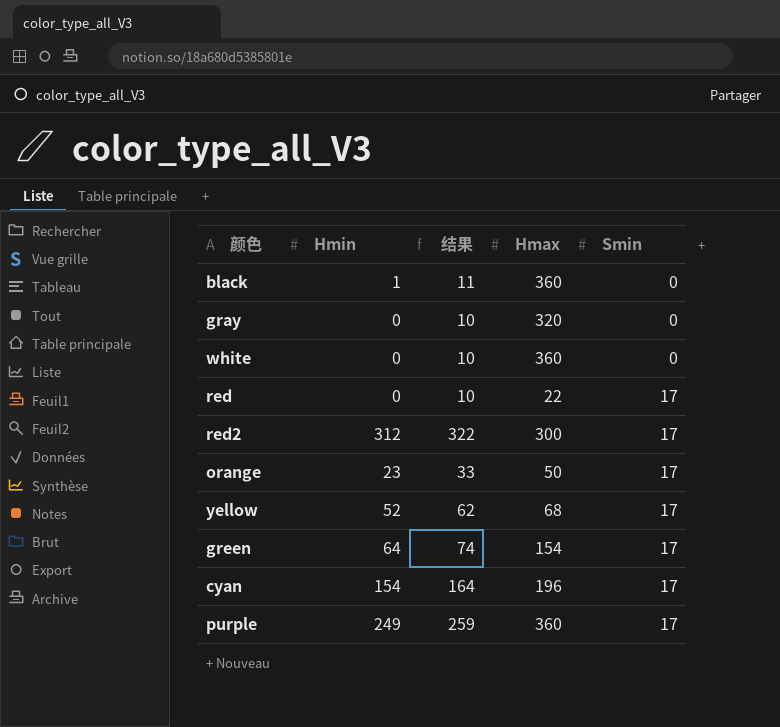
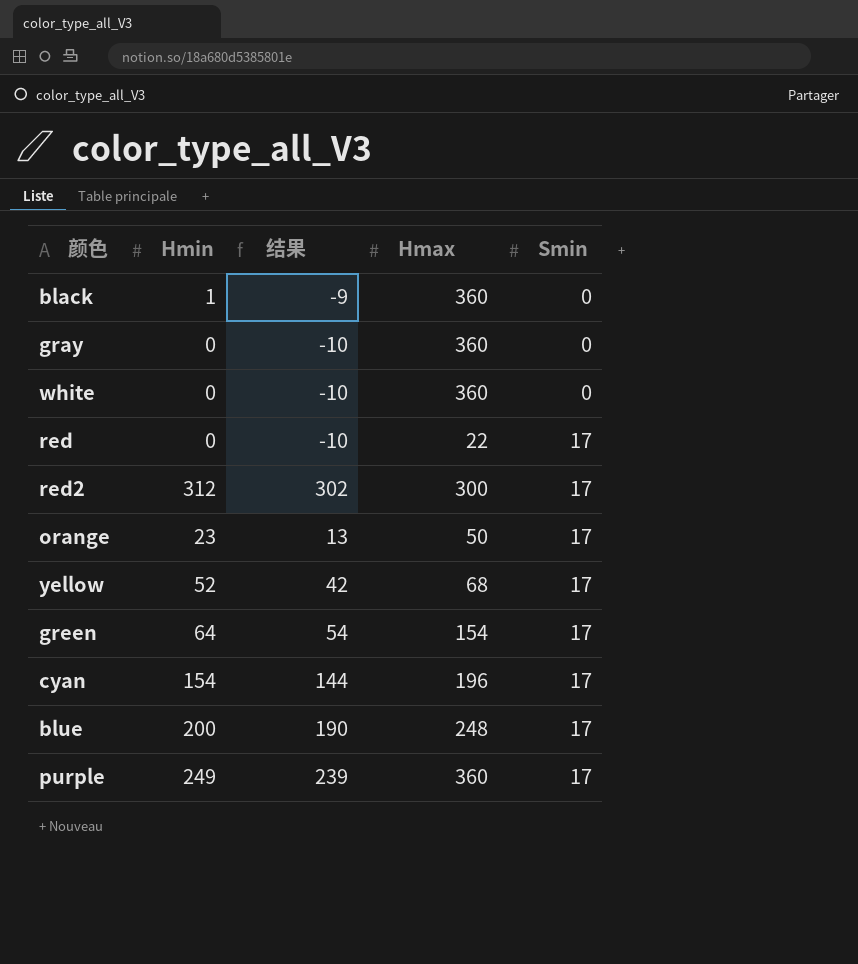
column 结果 | formula: [Hmin] + 10 -> [Hmin] - 10
gray | Hmax: 320 -> 360
row blue: none -> 200 | 190 | 248 | 17

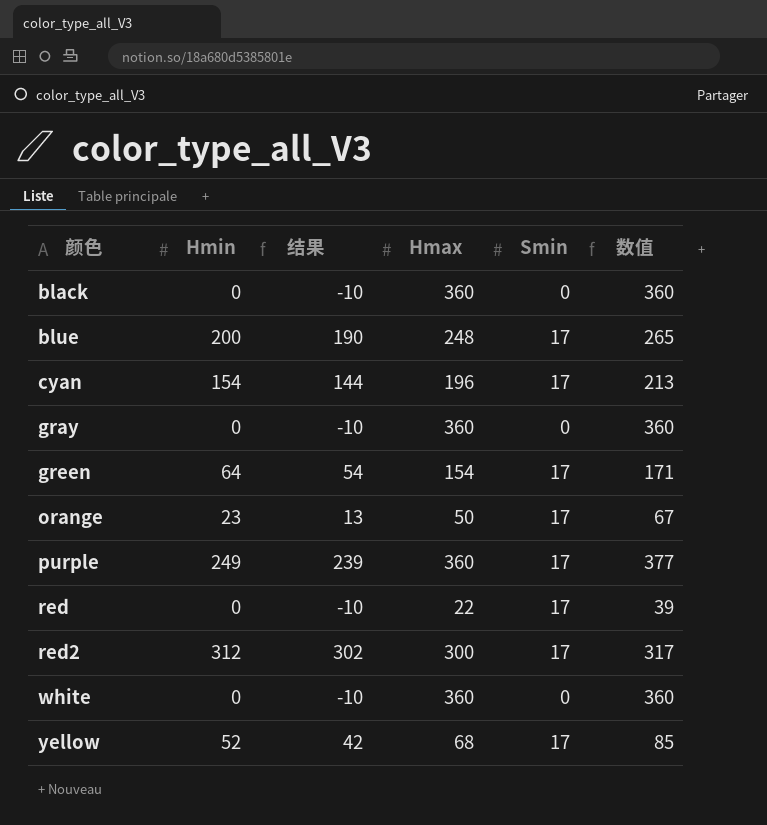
row order: Smin ascending -> 颜色 ascending
column 数值 | formula: none -> [Hmax] + [Smin]
black | Hmin: 1 -> 0
black | 结果: -9 -> -10

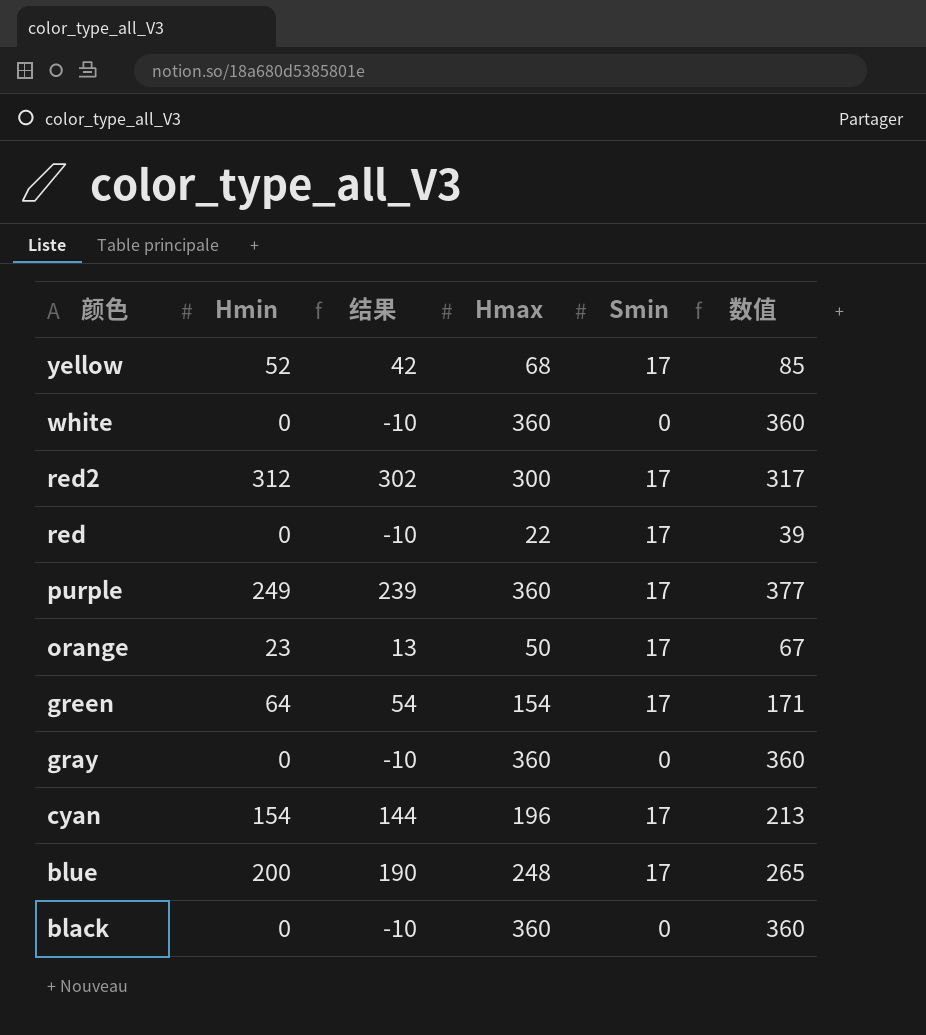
row order: 颜色 ascending -> 颜色 descending

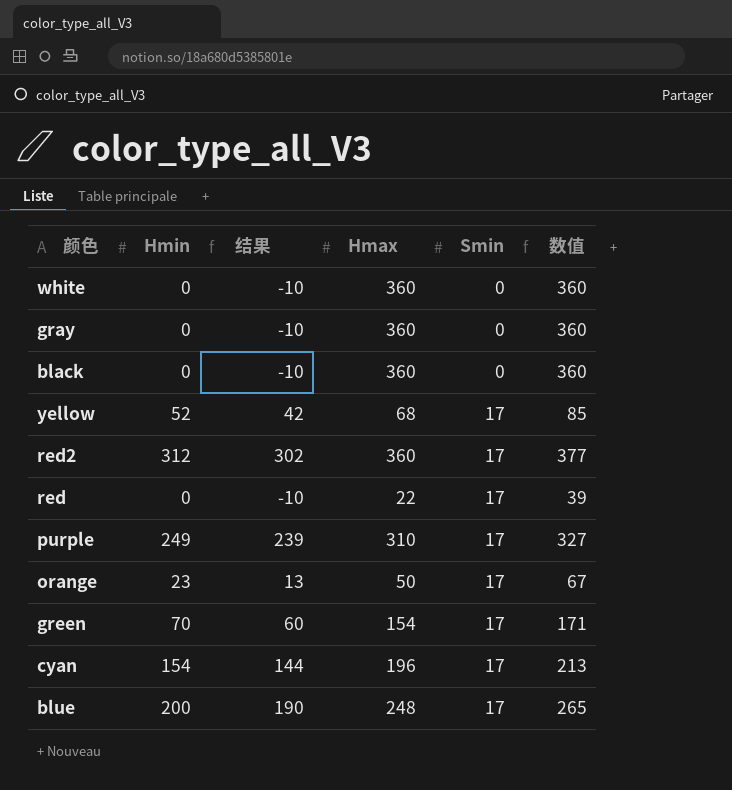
row order: 颜色 descending -> Smin ascending
red2 | Hmax: 300 -> 360
red2 | 数值: 317 -> 377
purple | Hmax: 360 -> 310
purple | 数值: 377 -> 327
green | Hmin: 64 -> 70
green | 结果: 54 -> 60

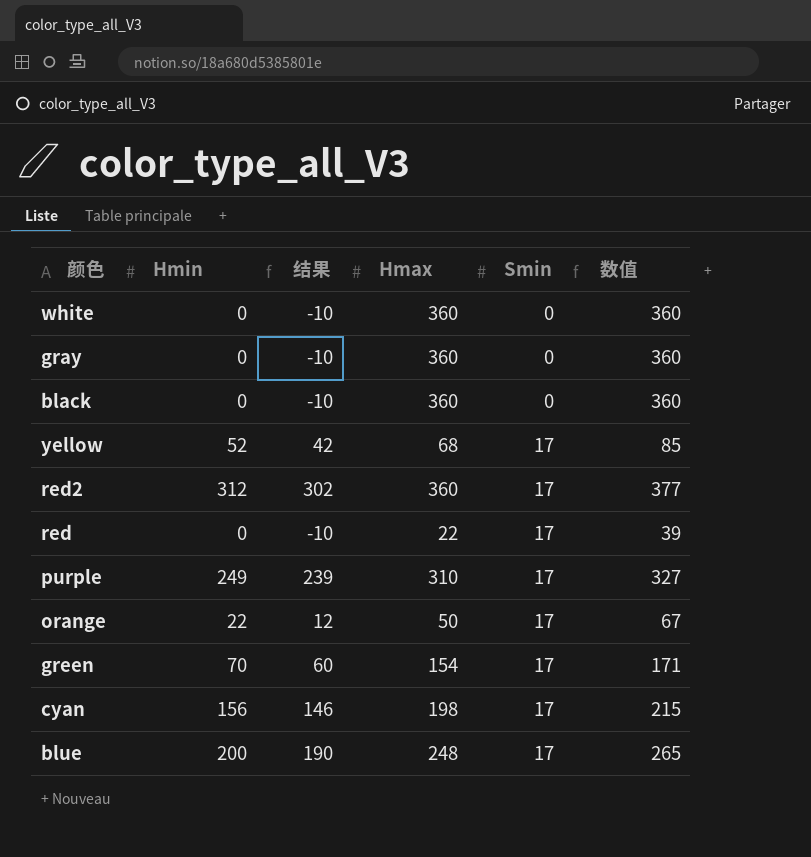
orange | Hmin: 23 -> 22
orange | 结果: 13 -> 12
cyan | Hmin: 154 -> 156
cyan | 结果: 144 -> 146
cyan | Hmax: 196 -> 198
cyan | 数值: 213 -> 215

